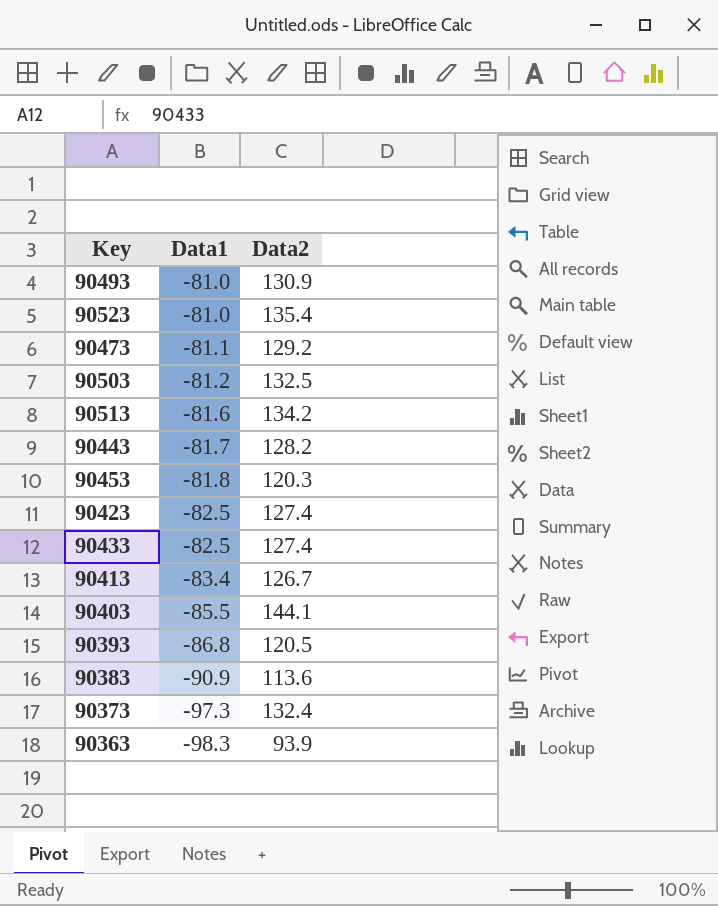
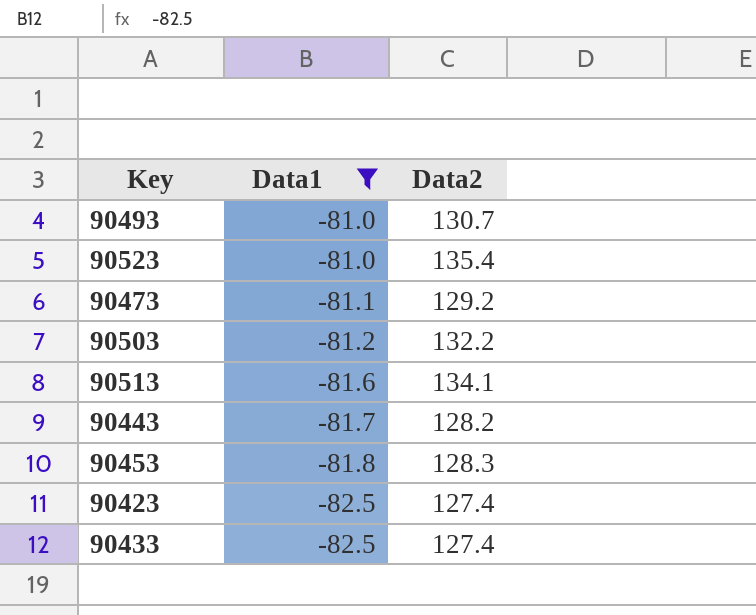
filter: none -> Data1 >= -82.5
90493 | Data2: 130.9 -> 130.7
90503 | Data2: 132.5 -> 132.2
90513 | Data2: 134.2 -> 134.1
90453 | Data2: 120.3 -> 128.3

